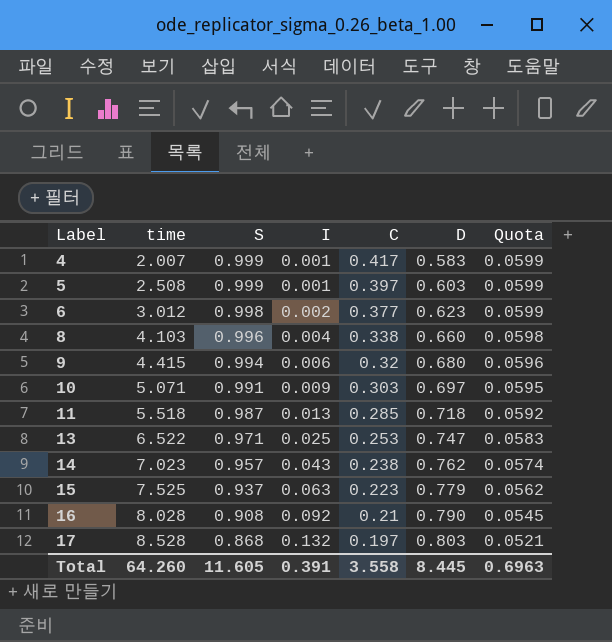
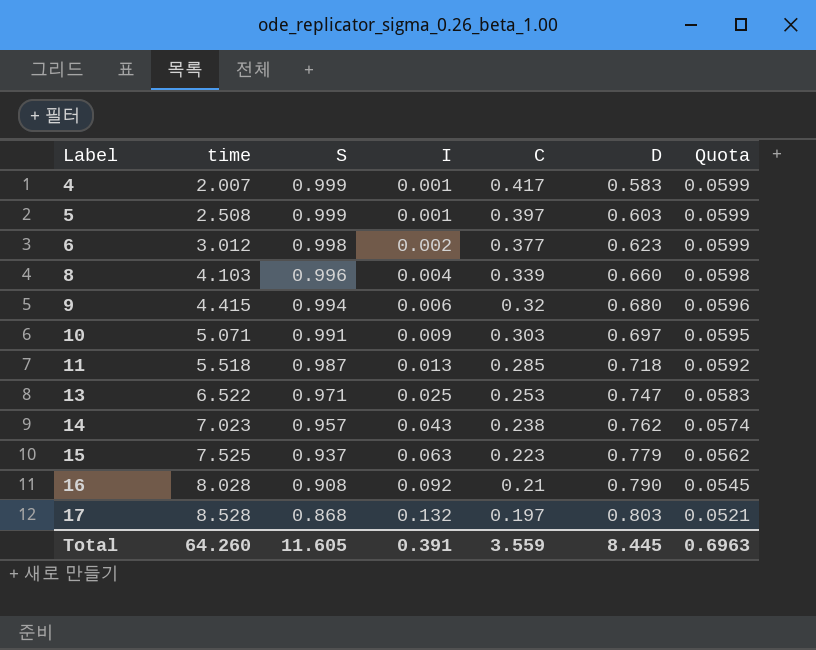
8 | C: 0.338 -> 0.339
Total | C: 3.558 -> 3.559

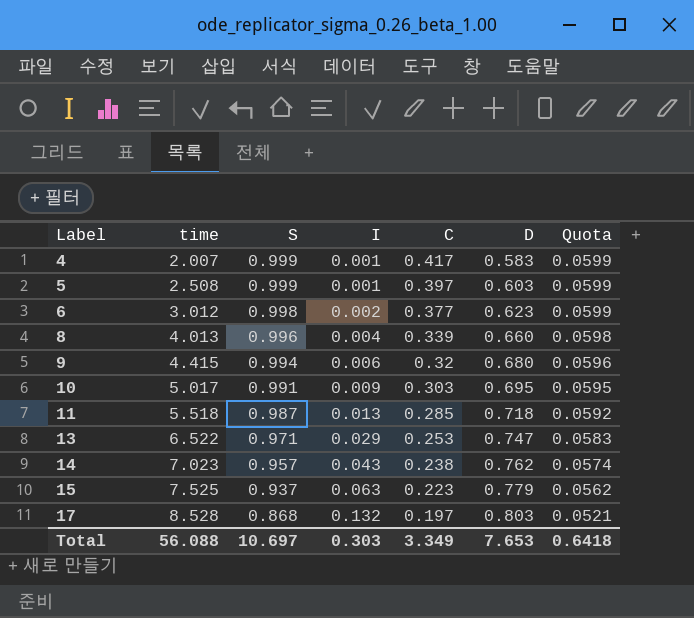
row 16: 8.028 | 0.908 | 0.092 | 0.21 | 0.790 | 0.0545 -> none
8 | time: 4.103 -> 4.013
10 | time: 5.071 -> 5.017
10 | D: 0.697 -> 0.695
13 | I: 0.025 -> 0.029
Total | time: 64.260 -> 56.088
Total | S: 11.605 -> 10.697
Total | I: 0.391 -> 0.303
Total | C: 3.559 -> 3.349
Total | D: 8.445 -> 7.653
Total | Quota: 0.6963 -> 0.6418

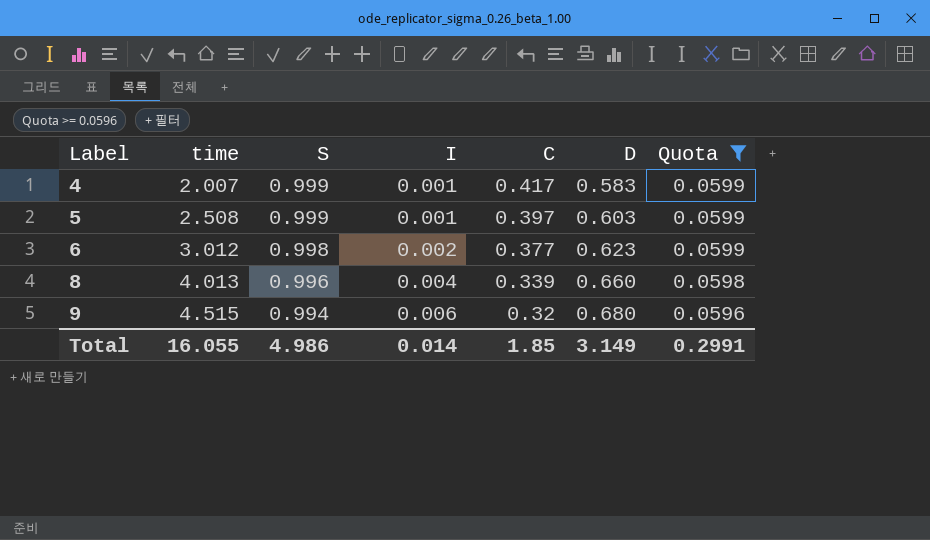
filter: none -> Quota >= 0.0596
9 | time: 4.415 -> 4.515
Total | time: 56.088 -> 16.055
Total | S: 10.697 -> 4.986
Total | I: 0.303 -> 0.014
Total | C: 3.349 -> 1.85
Total | D: 7.653 -> 3.149
Total | Quota: 0.6418 -> 0.2991

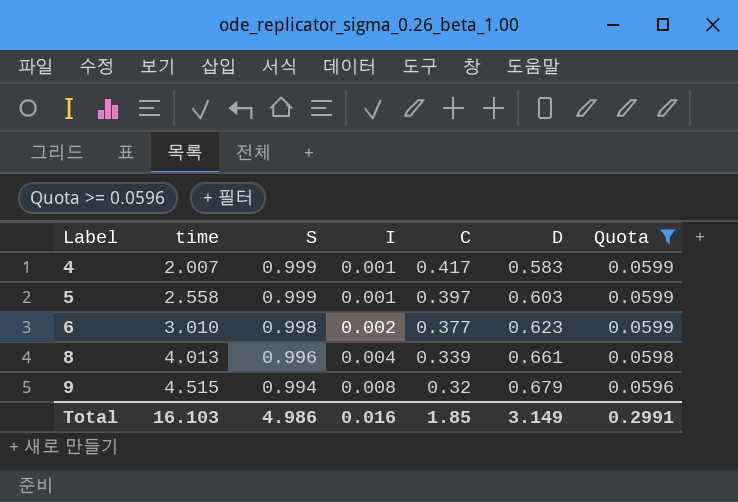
5 | time: 2.508 -> 2.558
6 | time: 3.012 -> 3.010
8 | D: 0.660 -> 0.661
9 | I: 0.006 -> 0.008
9 | D: 0.680 -> 0.679
Total | time: 16.055 -> 16.103
Total | I: 0.014 -> 0.016

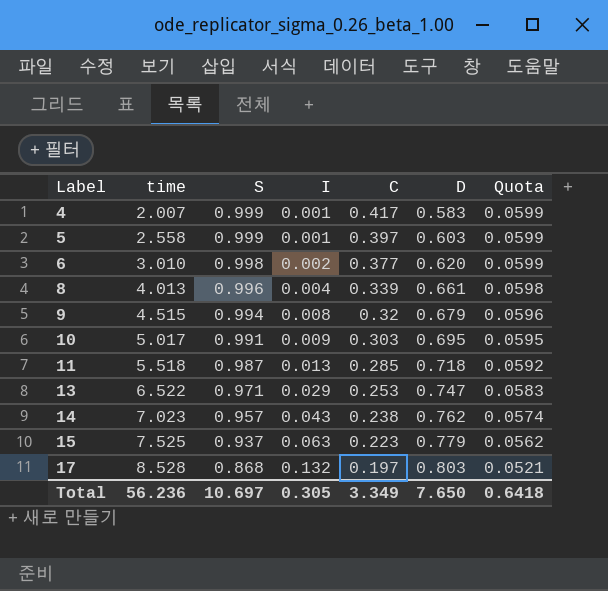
filter: Quota >= 0.0596 -> none
6 | D: 0.623 -> 0.620
Total | time: 16.103 -> 56.236
Total | S: 4.986 -> 10.697
Total | I: 0.016 -> 0.305
Total | C: 1.85 -> 3.349
Total | D: 3.149 -> 7.650
Total | Quota: 0.2991 -> 0.6418

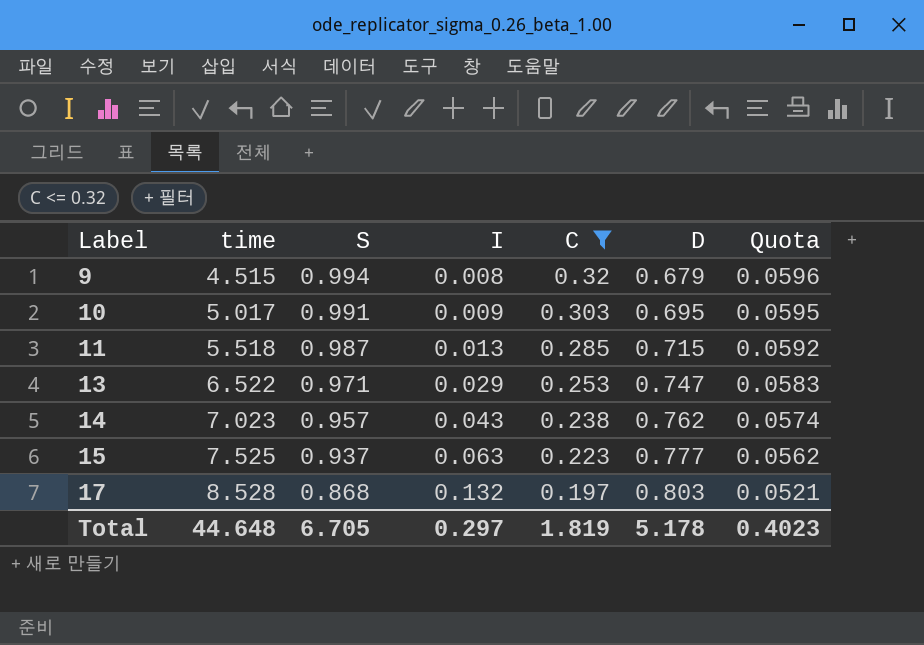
filter: none -> C <= 0.32
11 | D: 0.718 -> 0.715
15 | D: 0.779 -> 0.777
Total | time: 56.236 -> 44.648
Total | S: 10.697 -> 6.705
Total | I: 0.305 -> 0.297
Total | C: 3.349 -> 1.819
Total | D: 7.650 -> 5.178
Total | Quota: 0.6418 -> 0.4023

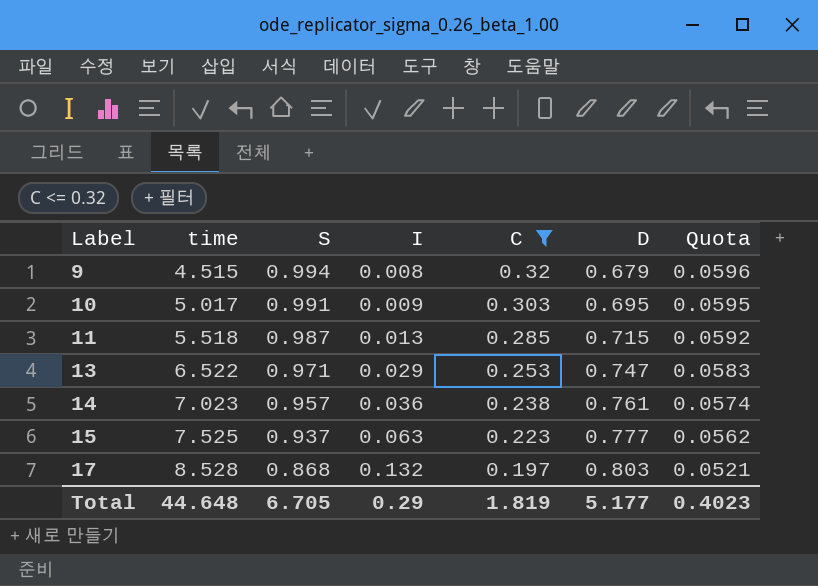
14 | I: 0.043 -> 0.036
14 | D: 0.762 -> 0.761
Total | I: 0.297 -> 0.29
Total | D: 5.178 -> 5.177

